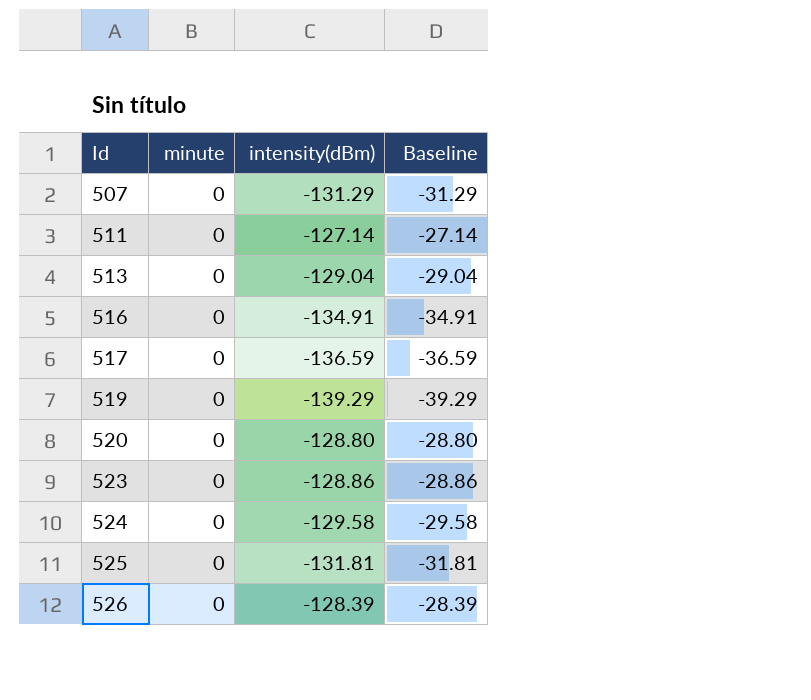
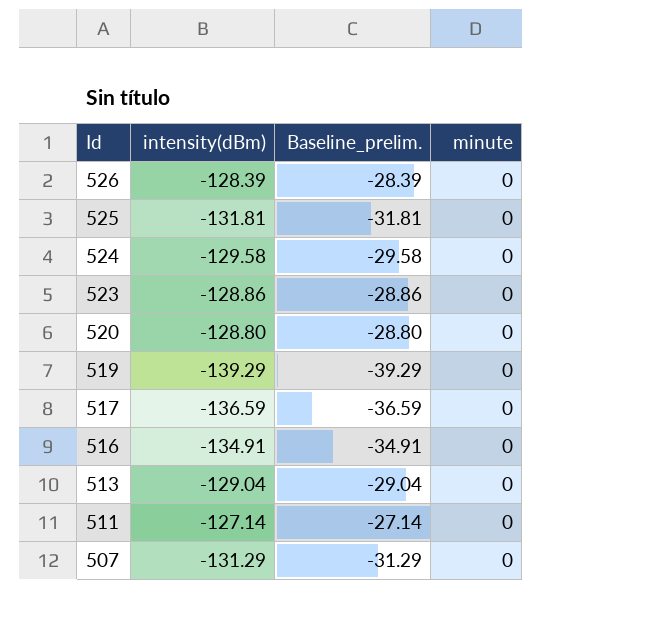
row order: Id ascending -> Id descending
column name: Baseline -> Baseline_prelim.
column minute | position: 2 -> 4

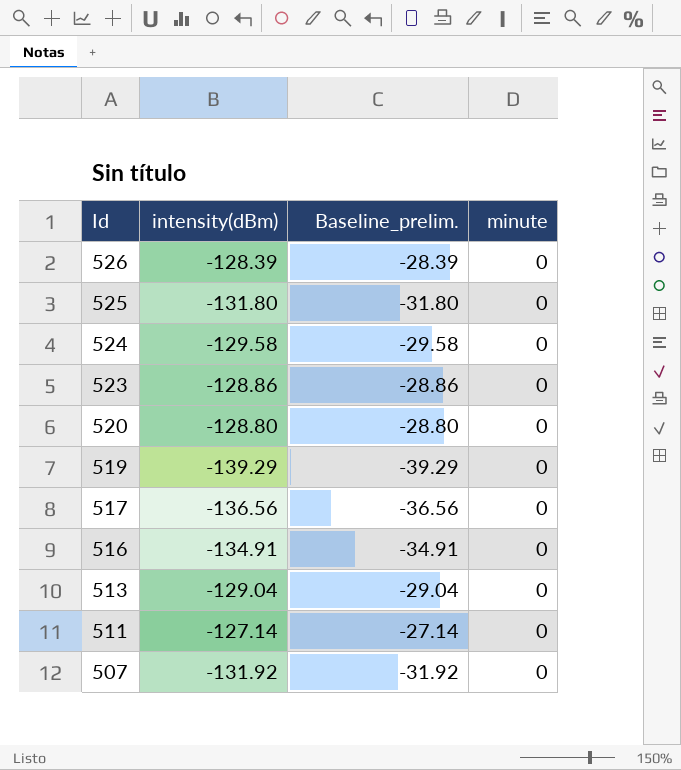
525 | intensity(dBm): -131.81 -> -131.80
525 | Baseline_prelim.: -31.81 -> -31.80
517 | intensity(dBm): -136.59 -> -136.56
517 | Baseline_prelim.: -36.59 -> -36.56
507 | intensity(dBm): -131.29 -> -131.92
507 | Baseline_prelim.: -31.29 -> -31.92

